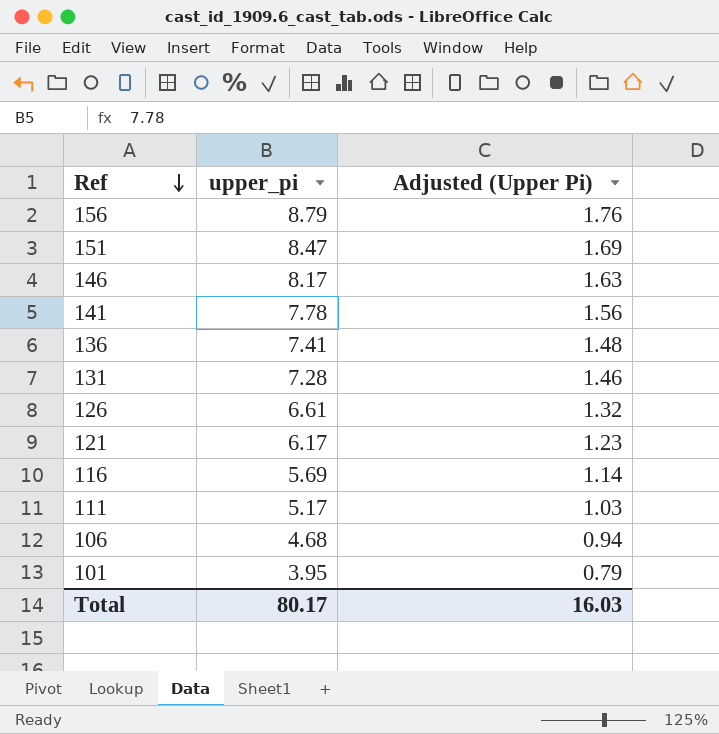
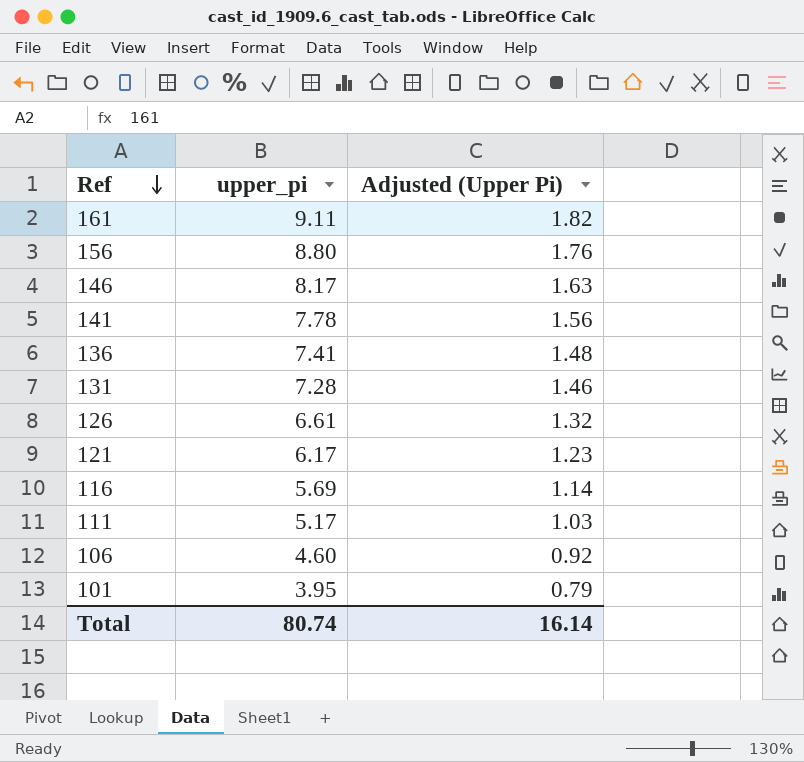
row 151: 8.47 | 1.69 -> none
row 161: none -> 9.11 | 1.82
156 | upper_pi: 8.79 -> 8.80
106 | upper_pi: 4.68 -> 4.60
106 | Adjusted (Upper Pi): 0.94 -> 0.92
Total | upper_pi: 80.17 -> 80.74
Total | Adjusted (Upper Pi): 16.03 -> 16.14

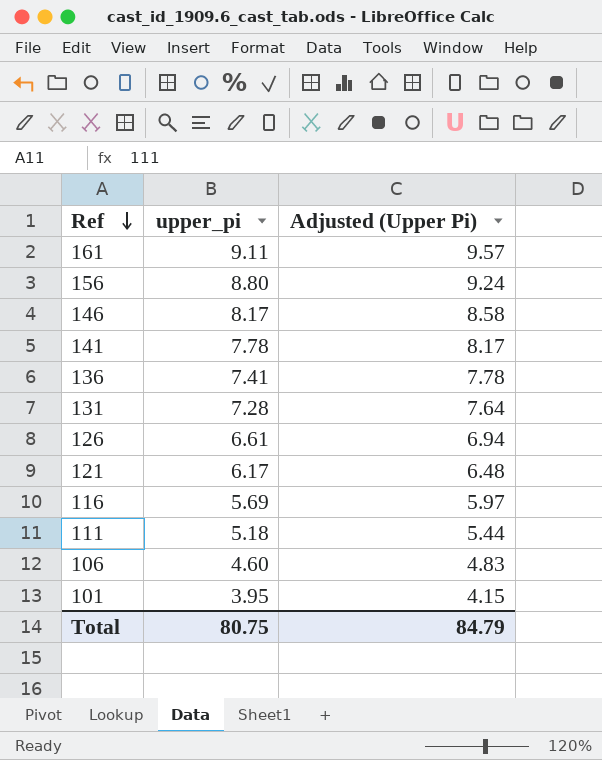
column Adjusted (Upper Pi) | formula: [upper_pi] * 0.2 -> [upper_pi] * 1.05
111 | upper_pi: 5.17 -> 5.18
Total | upper_pi: 80.74 -> 80.75
Total | Adjusted (Upper Pi): 16.14 -> 84.79

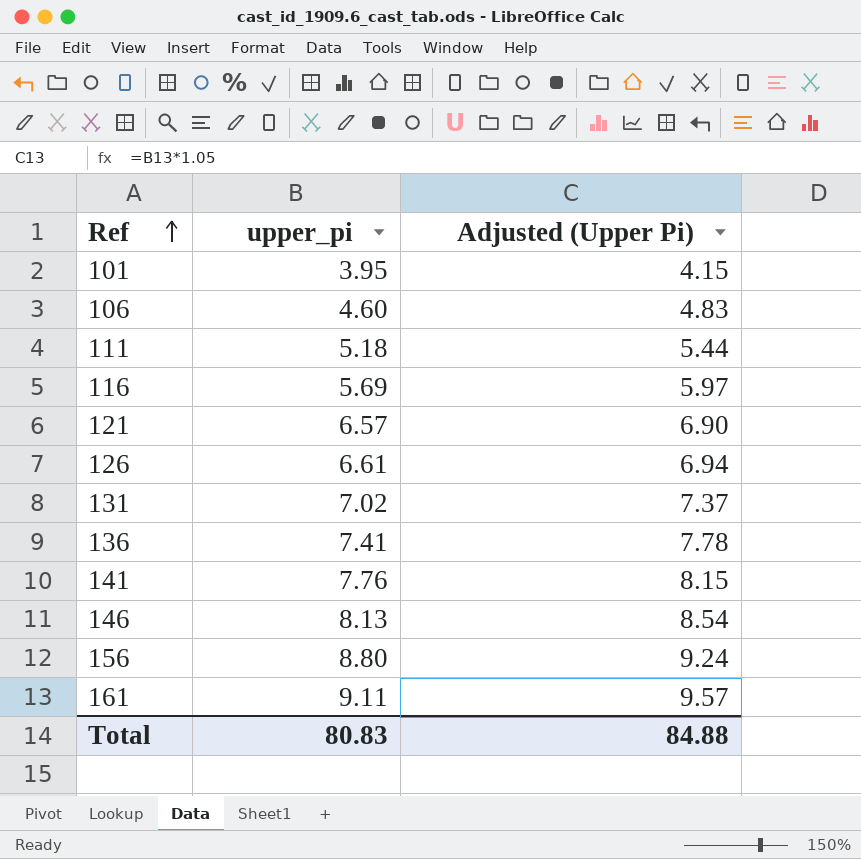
row order: Ref descending -> Ref ascending
121 | upper_pi: 6.17 -> 6.57
121 | Adjusted (Upper Pi): 6.48 -> 6.90
131 | upper_pi: 7.28 -> 7.02
131 | Adjusted (Upper Pi): 7.64 -> 7.37
141 | upper_pi: 7.78 -> 7.76
141 | Adjusted (Upper Pi): 8.17 -> 8.15
146 | upper_pi: 8.17 -> 8.13
146 | Adjusted (Upper Pi): 8.58 -> 8.54
Total | upper_pi: 80.75 -> 80.83
Total | Adjusted (Upper Pi): 84.79 -> 84.88

